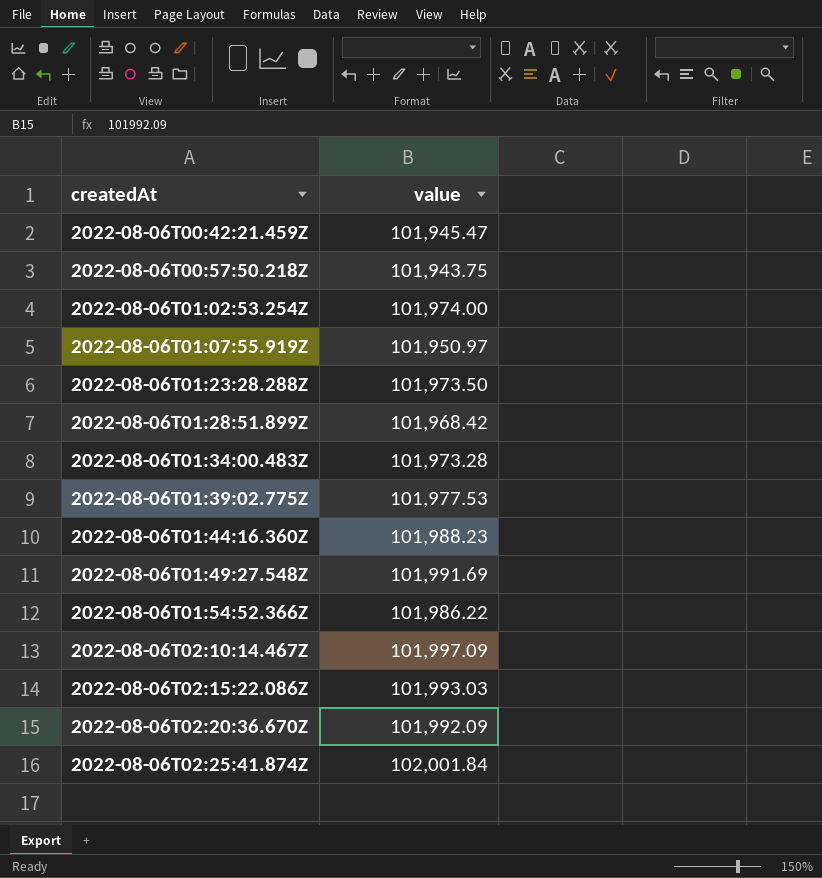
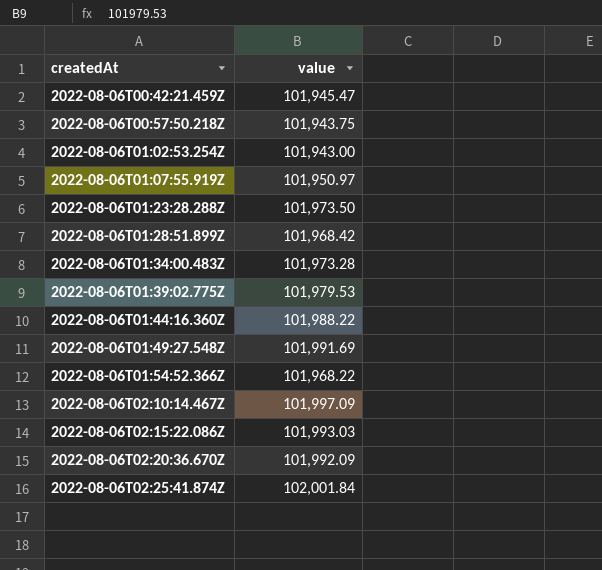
2022-08-06T01:02:53.254Z | value: 101,974.00 -> 101,943.00
2022-08-06T01:39:02.775Z | value: 101,977.53 -> 101,979.53
2022-08-06T01:44:16.360Z | value: 101,988.23 -> 101,988.22
2022-08-06T01:54:52.366Z | value: 101,986.22 -> 101,968.22

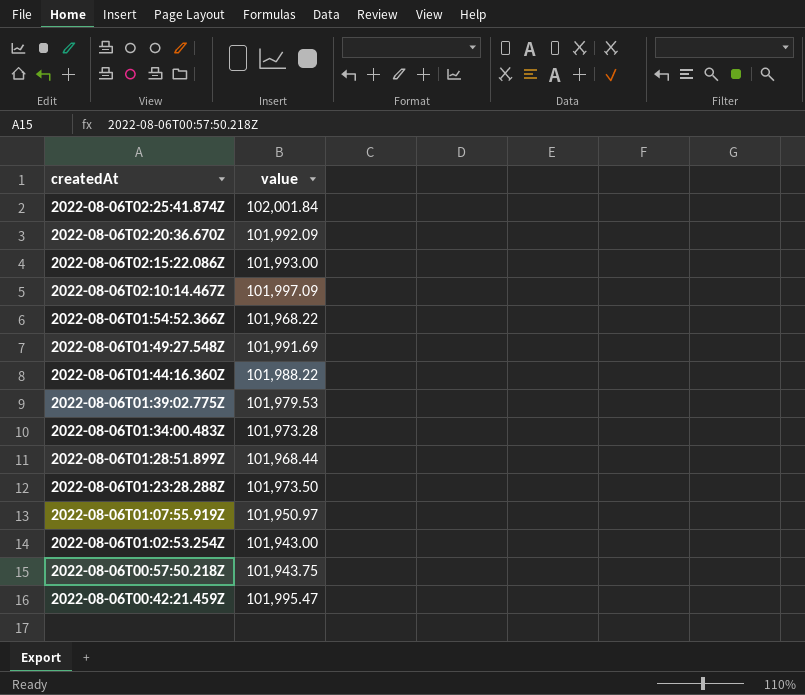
row order: createdAt ascending -> createdAt descending
2022-08-06T02:15:22.086Z | value: 101,993.03 -> 101,993.00
2022-08-06T01:28:51.899Z | value: 101,968.42 -> 101,968.44
2022-08-06T00:42:21.459Z | value: 101,945.47 -> 101,995.47

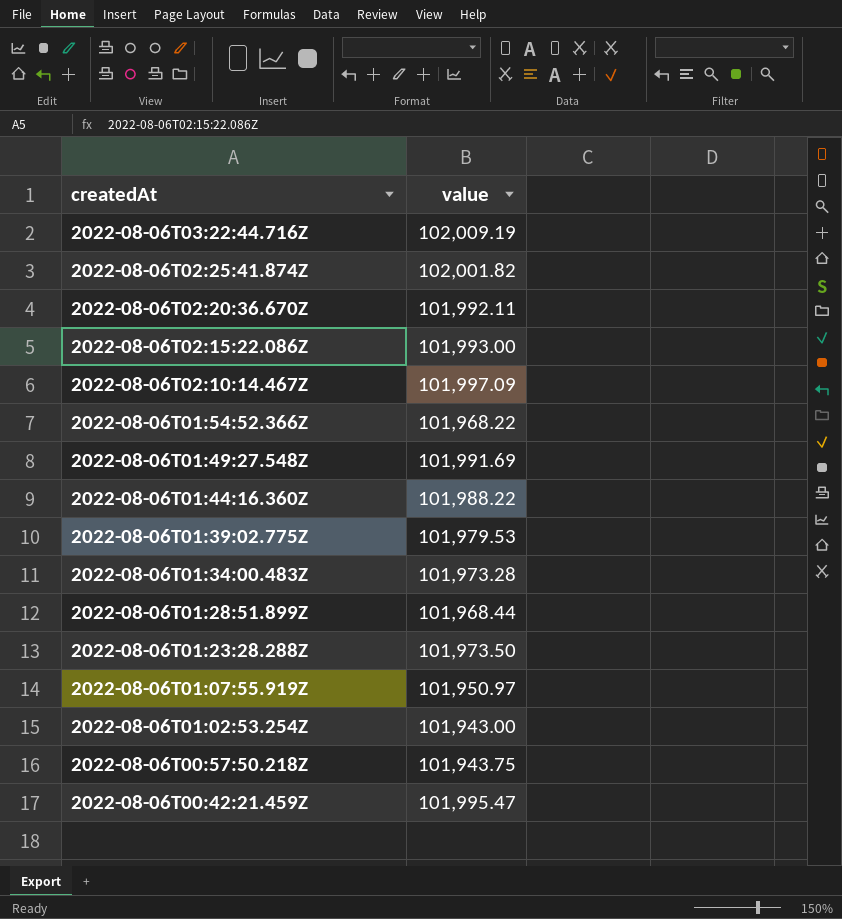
row 2022-08-06T03:22:44.716Z: none -> 102,009.19
2022-08-06T02:25:41.874Z | value: 102,001.84 -> 102,001.82
2022-08-06T02:20:36.670Z | value: 101,992.09 -> 101,992.11

